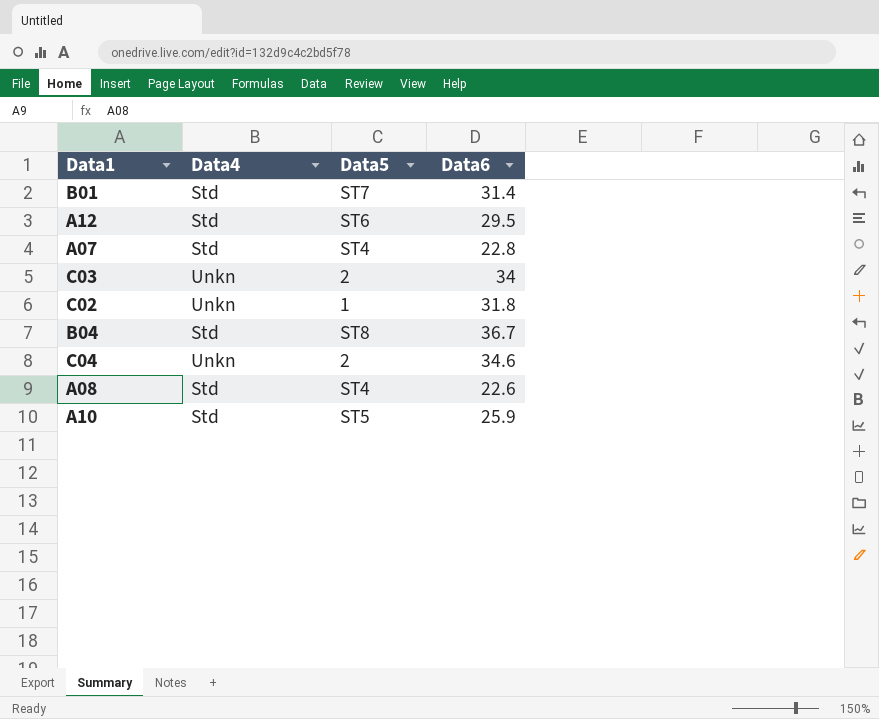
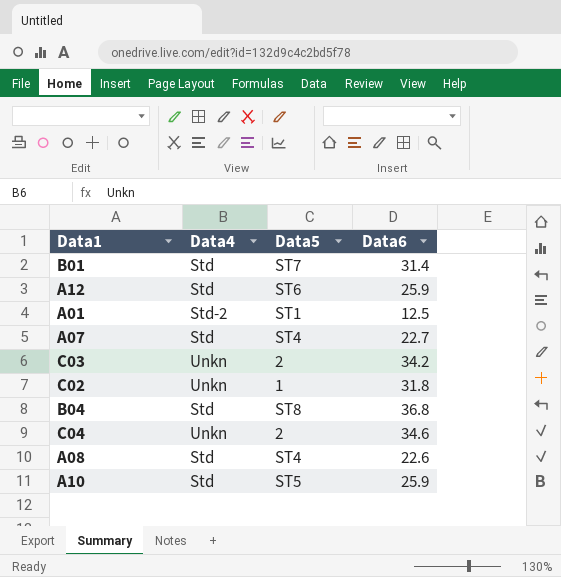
A12 | Data6: 29.5 -> 25.9
row A01: none -> Std-2 | ST1 | 12.5
A07 | Data6: 22.8 -> 22.7
C03 | Data6: 34 -> 34.2
B04 | Data6: 36.7 -> 36.8

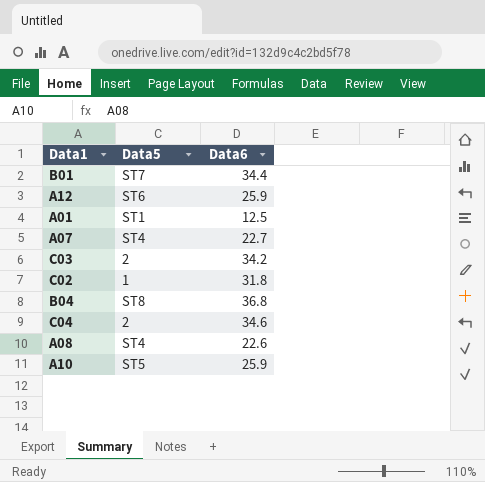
column Data4 | position: 2 -> none
B01 | Data6: 31.4 -> 34.4

